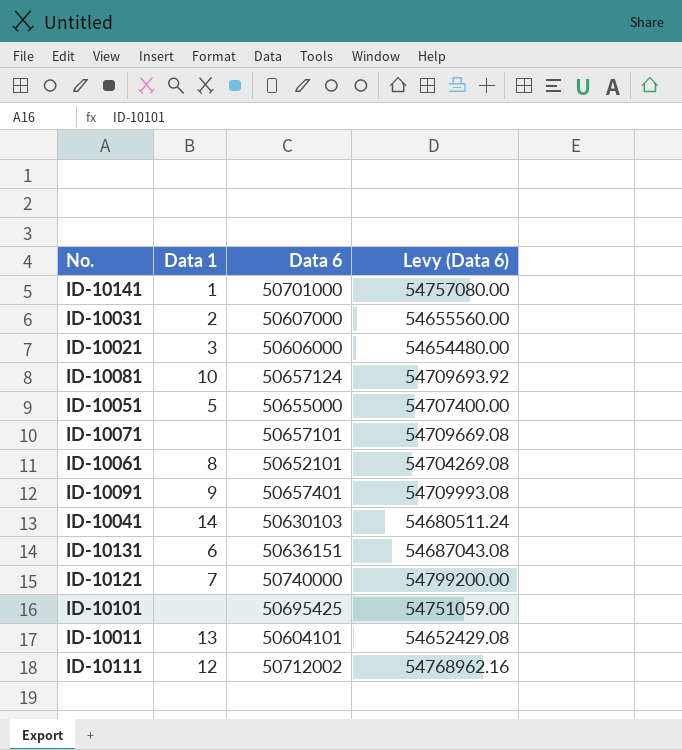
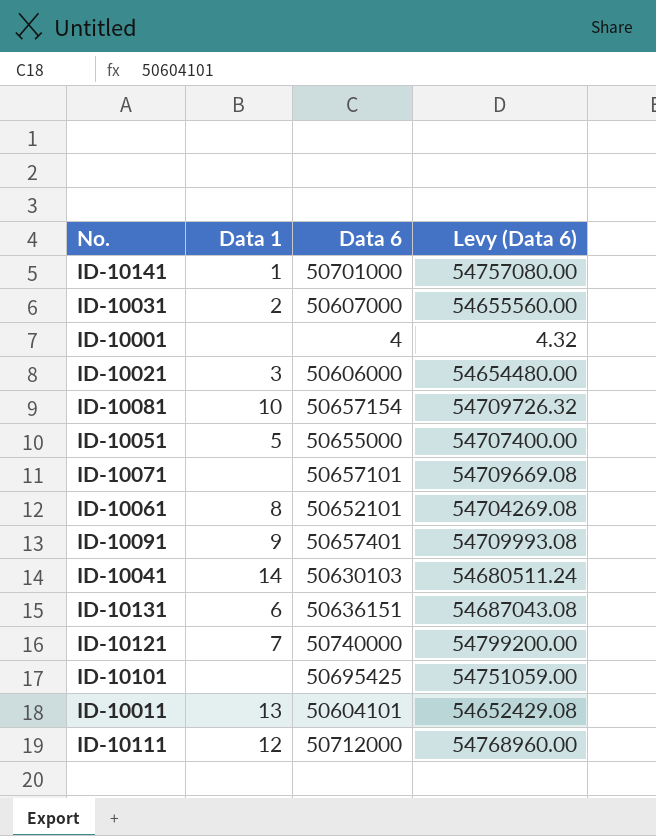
row ID-10001: none -> none | 4 | 4.32
ID-10081 | Data 6: 50657124 -> 50657154
ID-10081 | Levy (Data 6): 54709693.92 -> 54709726.32
ID-10111 | Data 6: 50712002 -> 50712000
ID-10111 | Levy (Data 6): 54768962.16 -> 54768960.00

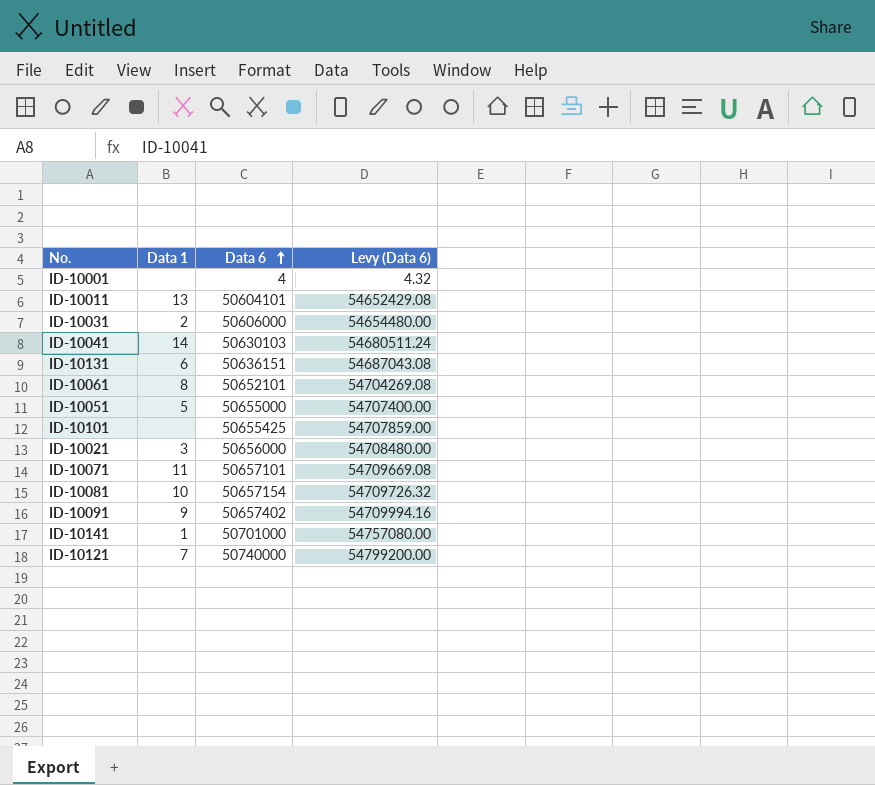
row order: none -> Data 6 ascending
row ID-10111: 12 | 50712000 | 54768960.00 -> none
ID-10031 | Data 6: 50607000 -> 50606000
ID-10031 | Levy (Data 6): 54655560.00 -> 54654480.00
ID-10101 | Data 6: 50695425 -> 50655425
ID-10101 | Levy (Data 6): 54751059.00 -> 54707859.00
ID-10021 | Data 6: 50606000 -> 50656000
ID-10021 | Levy (Data 6): 54654480.00 -> 54708480.00
ID-10071 | Data 1: none -> 11
ID-10091 | Data 6: 50657401 -> 50657402
ID-10091 | Levy (Data 6): 54709993.08 -> 54709994.16

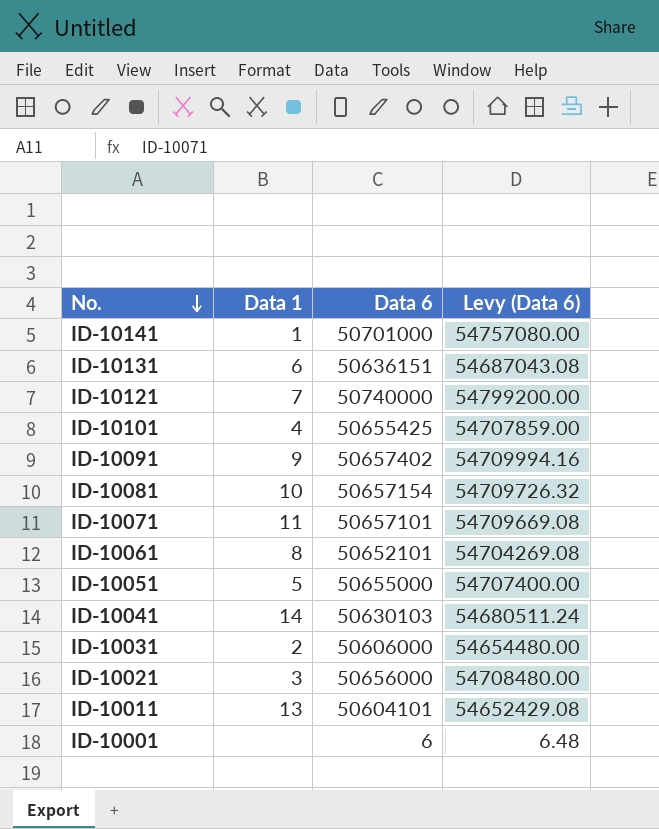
row order: Data 6 ascending -> No. descending
ID-10101 | Data 1: none -> 4
ID-10001 | Data 6: 4 -> 6
ID-10001 | Levy (Data 6): 4.32 -> 6.48

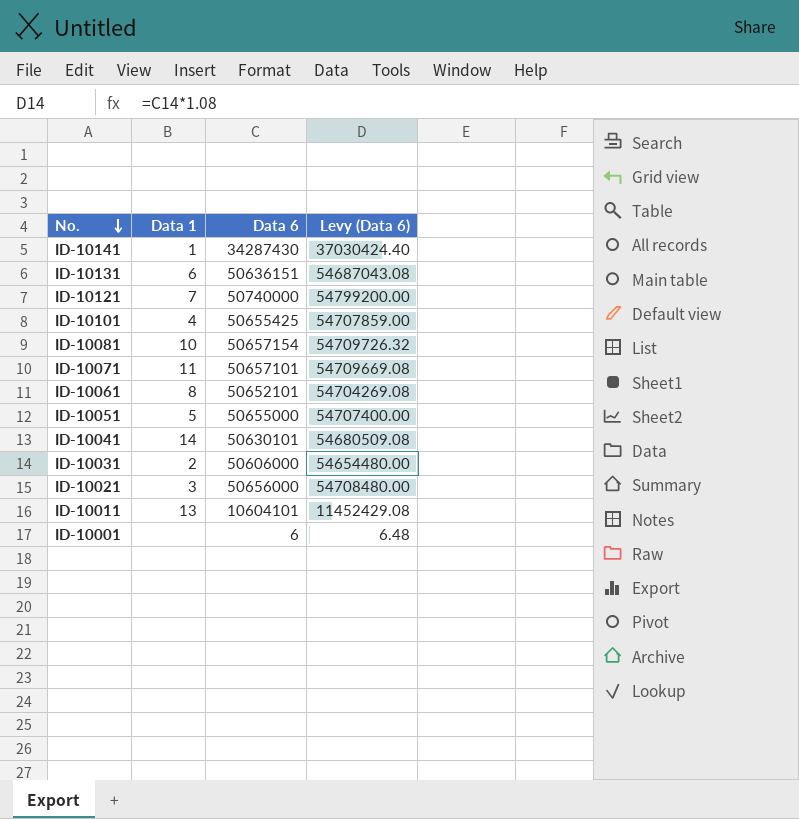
row ID-10091: 9 | 50657402 | 54709994.16 -> none
ID-10141 | Data 6: 50701000 -> 34287430
ID-10141 | Levy (Data 6): 54757080.00 -> 37030424.40
ID-10041 | Data 6: 50630103 -> 50630101
ID-10041 | Levy (Data 6): 54680511.24 -> 54680509.08
ID-10011 | Data 6: 50604101 -> 10604101
ID-10011 | Levy (Data 6): 54652429.08 -> 11452429.08

